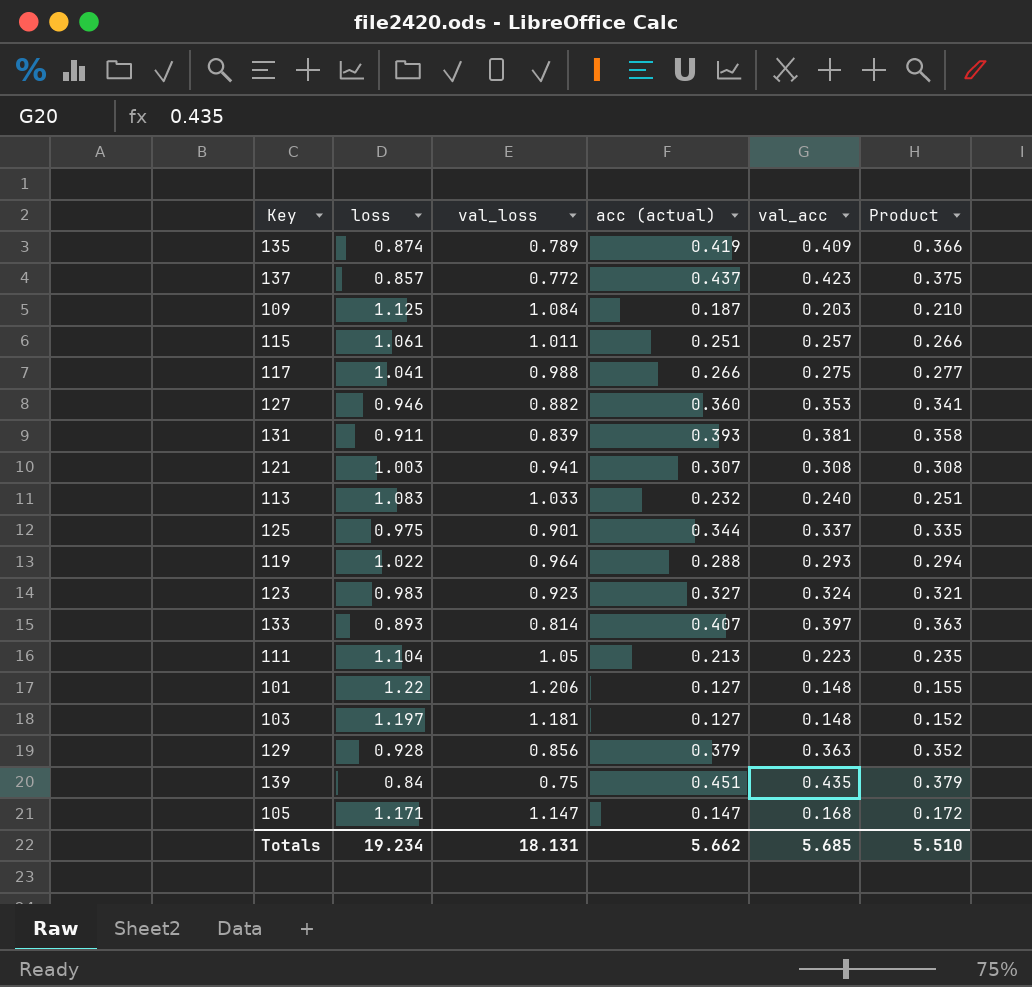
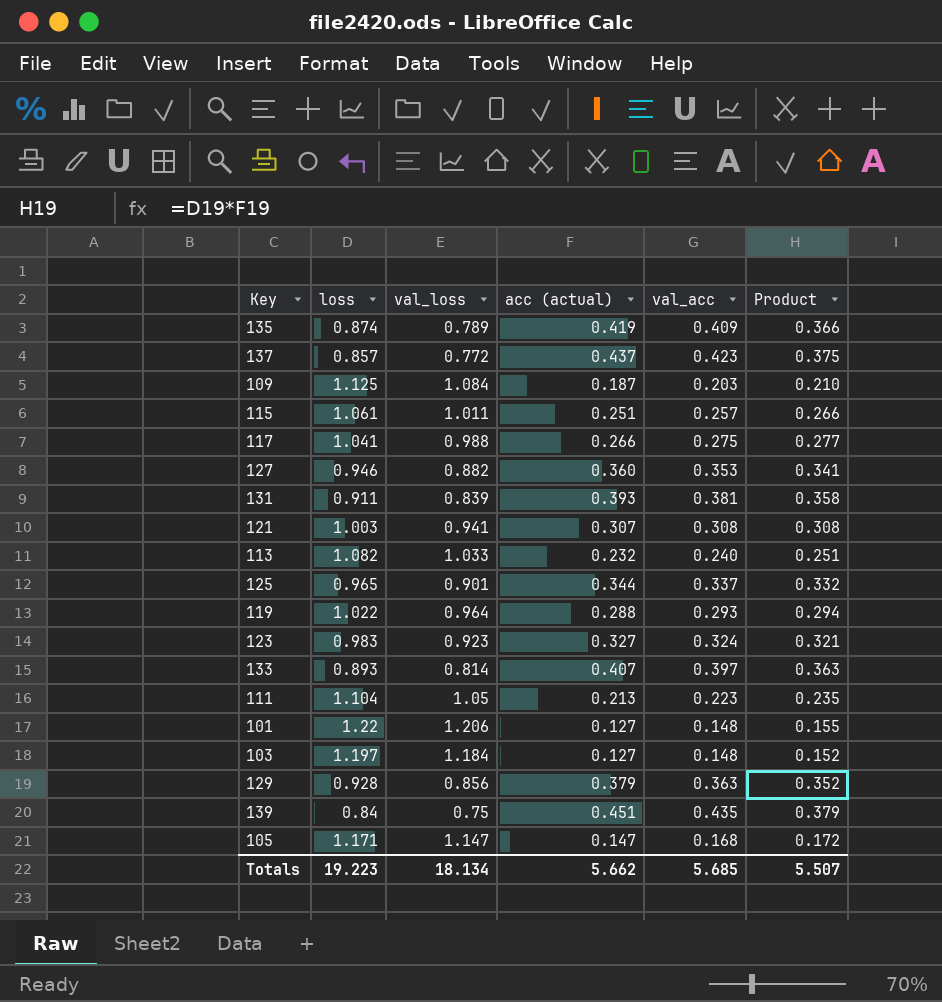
113 | loss: 1.083 -> 1.082
125 | loss: 0.975 -> 0.965
125 | Product: 0.335 -> 0.332
103 | val_loss: 1.181 -> 1.184
Totals | loss: 19.234 -> 19.223
Totals | val_loss: 18.131 -> 18.134
Totals | Product: 5.510 -> 5.507

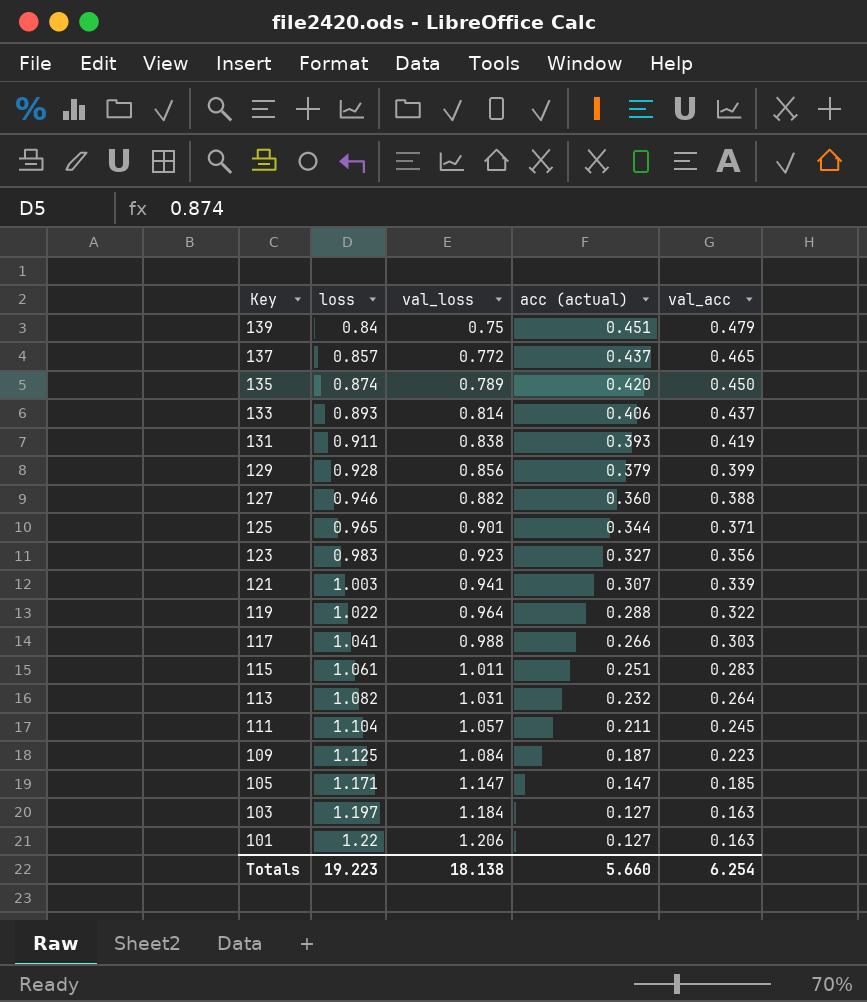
row order: none -> Key descending
column Product | formula: [loss] * [acc (actual)] -> none
139 | val_acc: 0.435 -> 0.479
137 | val_acc: 0.423 -> 0.465
135 | acc (actual): 0.419 -> 0.420
135 | val_acc: 0.409 -> 0.450
133 | acc (actual): 0.407 -> 0.406
133 | val_acc: 0.397 -> 0.437
131 | val_loss: 0.839 -> 0.838
131 | val_acc: 0.381 -> 0.419
129 | val_acc: 0.363 -> 0.399
127 | val_acc: 0.353 -> 0.388
125 | val_acc: 0.337 -> 0.371
123 | val_acc: 0.324 -> 0.356
121 | val_acc: 0.308 -> 0.339
119 | val_acc: 0.293 -> 0.322
117 | val_acc: 0.275 -> 0.303
115 | val_acc: 0.257 -> 0.283
113 | val_loss: 1.033 -> 1.031
113 | val_acc: 0.240 -> 0.264
111 | val_loss: 1.05 -> 1.057
111 | acc (actual): 0.213 -> 0.211
111 | val_acc: 0.223 -> 0.245
109 | val_acc: 0.203 -> 0.223
105 | val_acc: 0.168 -> 0.185
103 | val_acc: 0.148 -> 0.163
101 | val_acc: 0.148 -> 0.163
Totals | val_loss: 18.134 -> 18.138
Totals | acc (actual): 5.662 -> 5.660
Totals | val_acc: 5.685 -> 6.254

